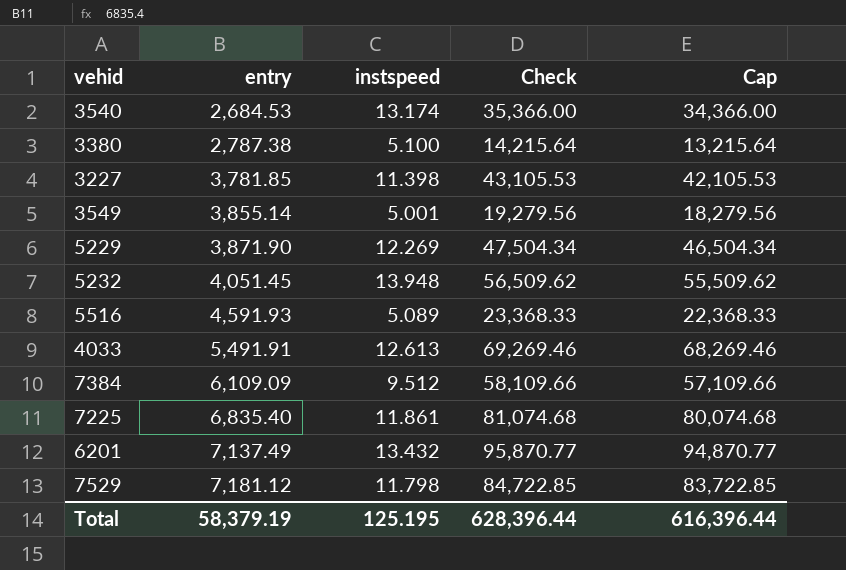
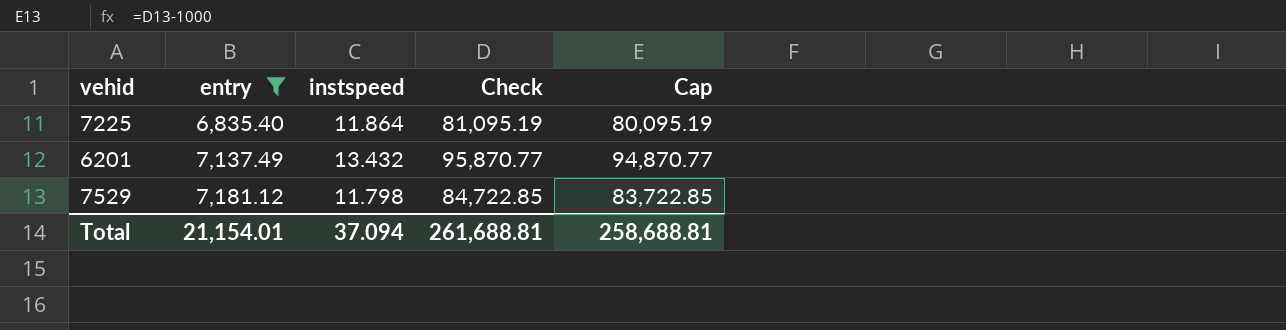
filter: none -> entry >= 6,835.40
7225 | instspeed: 11.861 -> 11.864
7225 | Check: 81,074.68 -> 81,095.19
7225 | Cap: 80,074.68 -> 80,095.19
Total | entry: 58,379.19 -> 21,154.01
Total | instspeed: 125.195 -> 37.094
Total | Check: 628,396.44 -> 261,688.81
Total | Cap: 616,396.44 -> 258,688.81

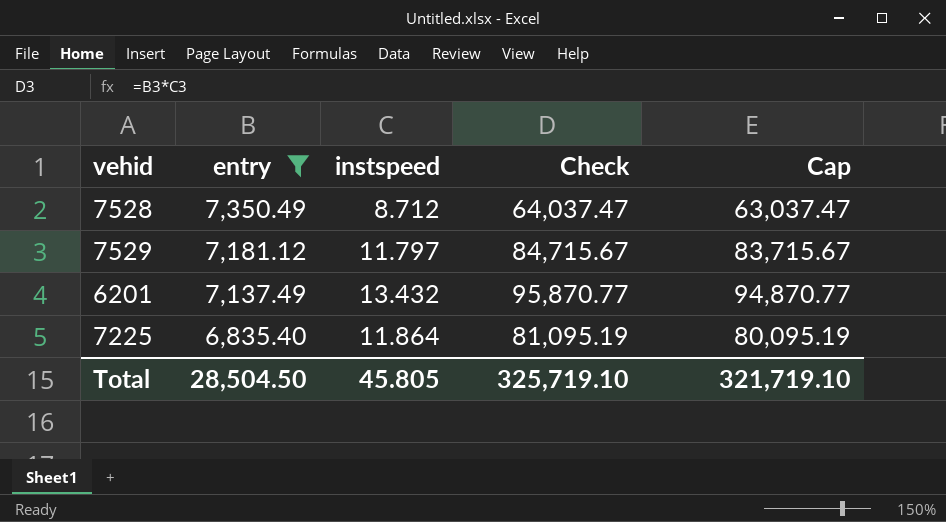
row order: entry ascending -> entry descending
row 7528: none -> 7,350.49 | 8.712 | 64,037.47 | 63,037.47
7529 | instspeed: 11.798 -> 11.797
7529 | Check: 84,722.85 -> 84,715.67
7529 | Cap: 83,722.85 -> 83,715.67
Total | entry: 21,154.01 -> 28,504.50
Total | instspeed: 37.094 -> 45.805
Total | Check: 261,688.81 -> 325,719.10
Total | Cap: 258,688.81 -> 321,719.10

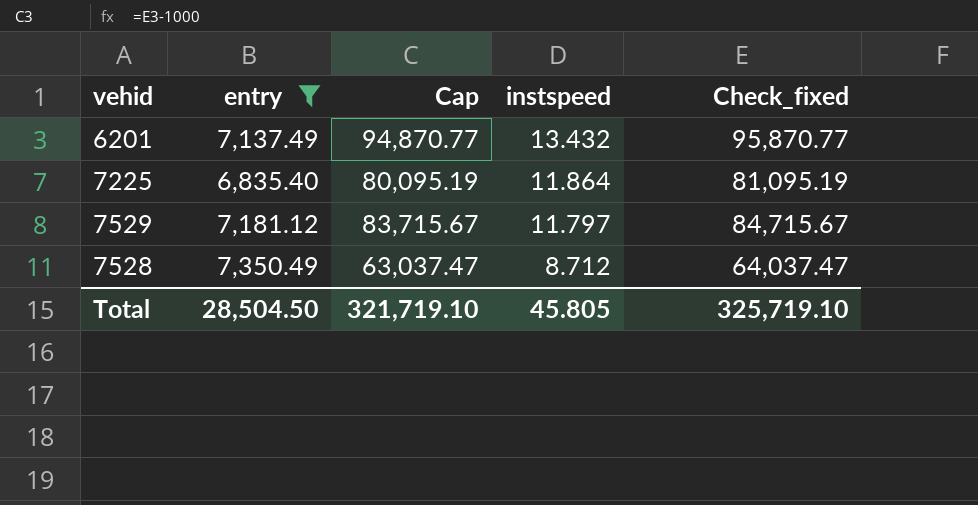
row order: entry descending -> instspeed descending
column Cap | position: 5 -> 3
column name: Check -> Check_fixed

